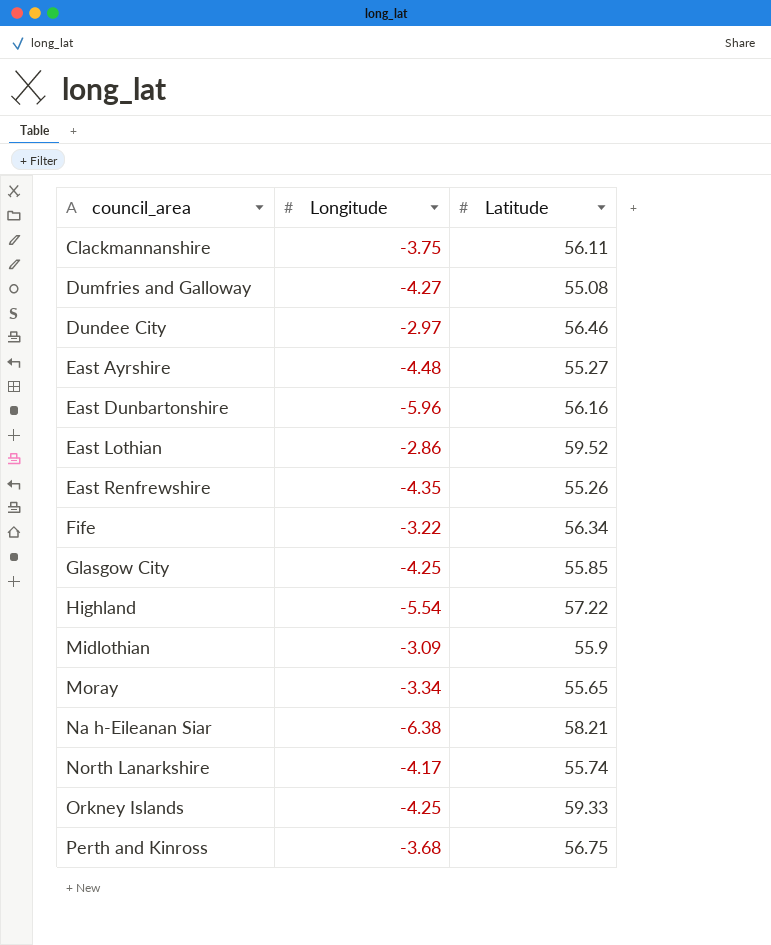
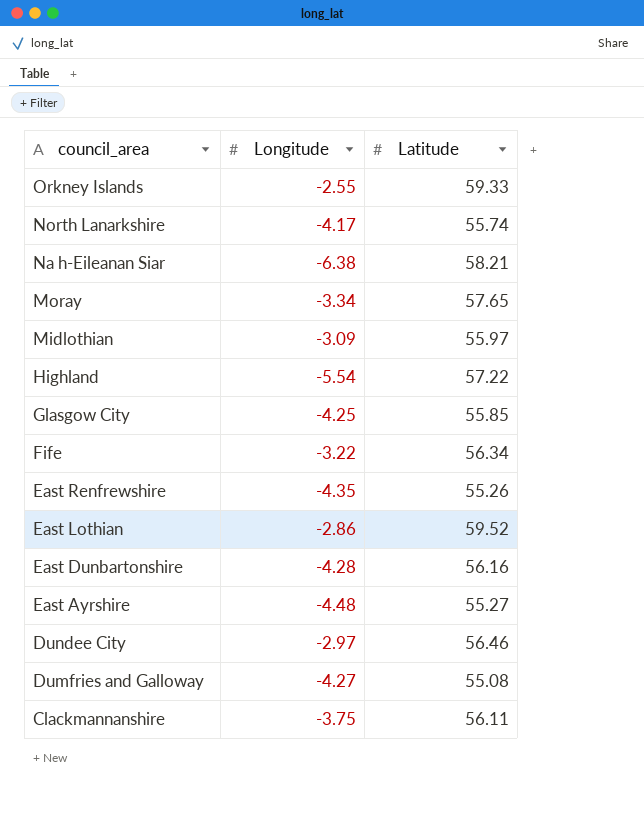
row order: council_area ascending -> council_area descending
row Perth and Kinross: -3.68 | 56.75 -> none
Orkney Islands | Longitude: -4.25 -> -2.55
Moray | Latitude: 55.65 -> 57.65
Midlothian | Latitude: 55.9 -> 55.97
East Dunbartonshire | Longitude: -5.96 -> -4.28

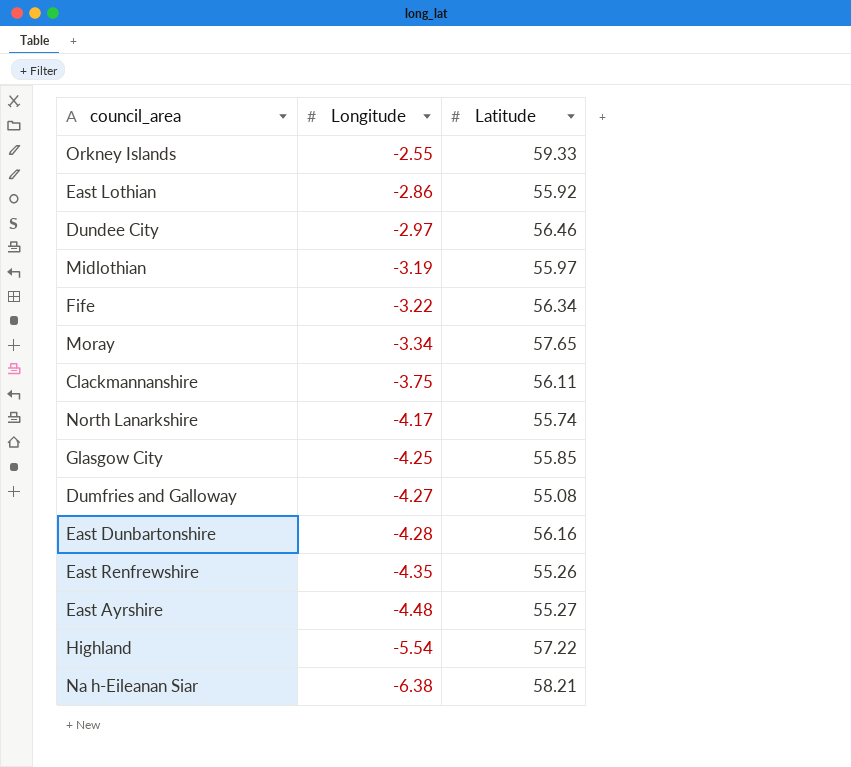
row order: council_area descending -> Longitude descending
East Lothian | Latitude: 59.52 -> 55.92
Midlothian | Longitude: -3.09 -> -3.19

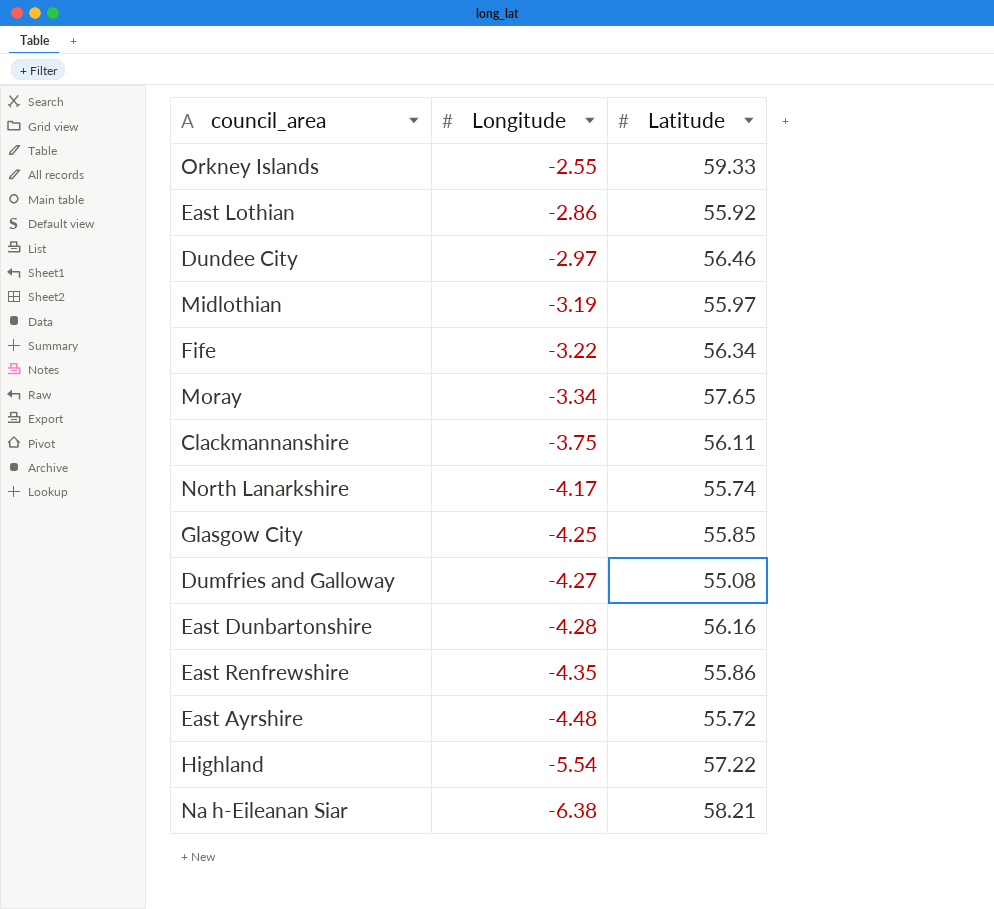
East Renfrewshire | Latitude: 55.26 -> 55.86
East Ayrshire | Latitude: 55.27 -> 55.72

